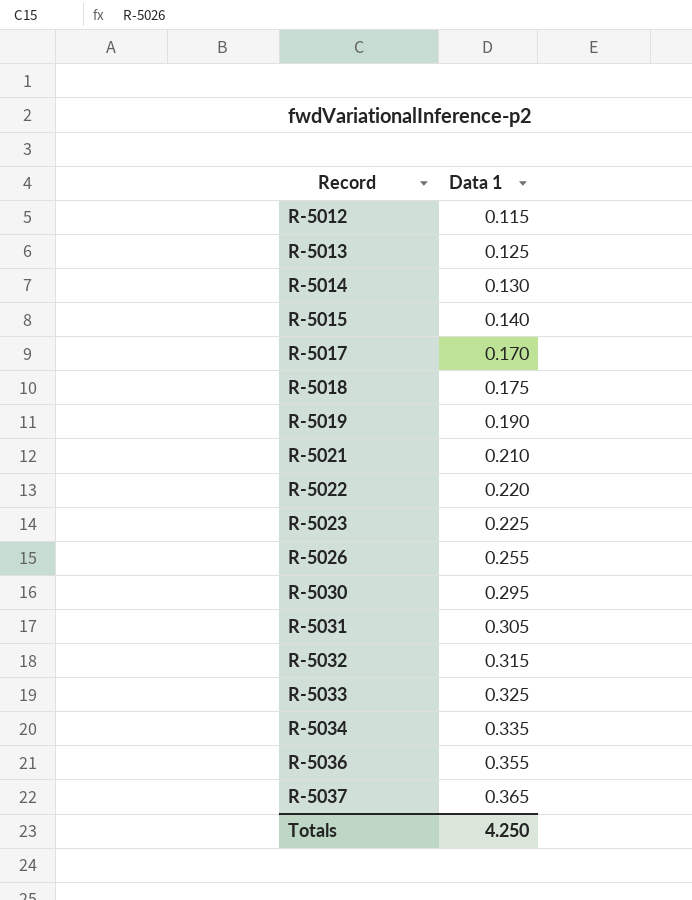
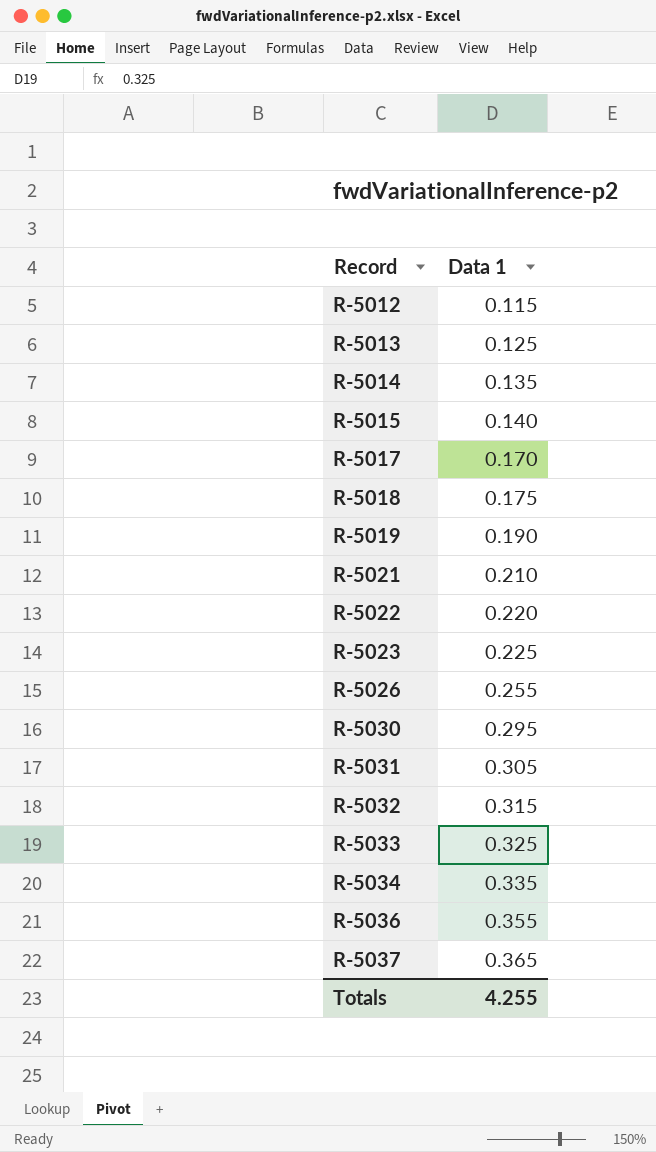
R-5014 | Data 1: 0.130 -> 0.135
Totals | Data 1: 4.250 -> 4.255

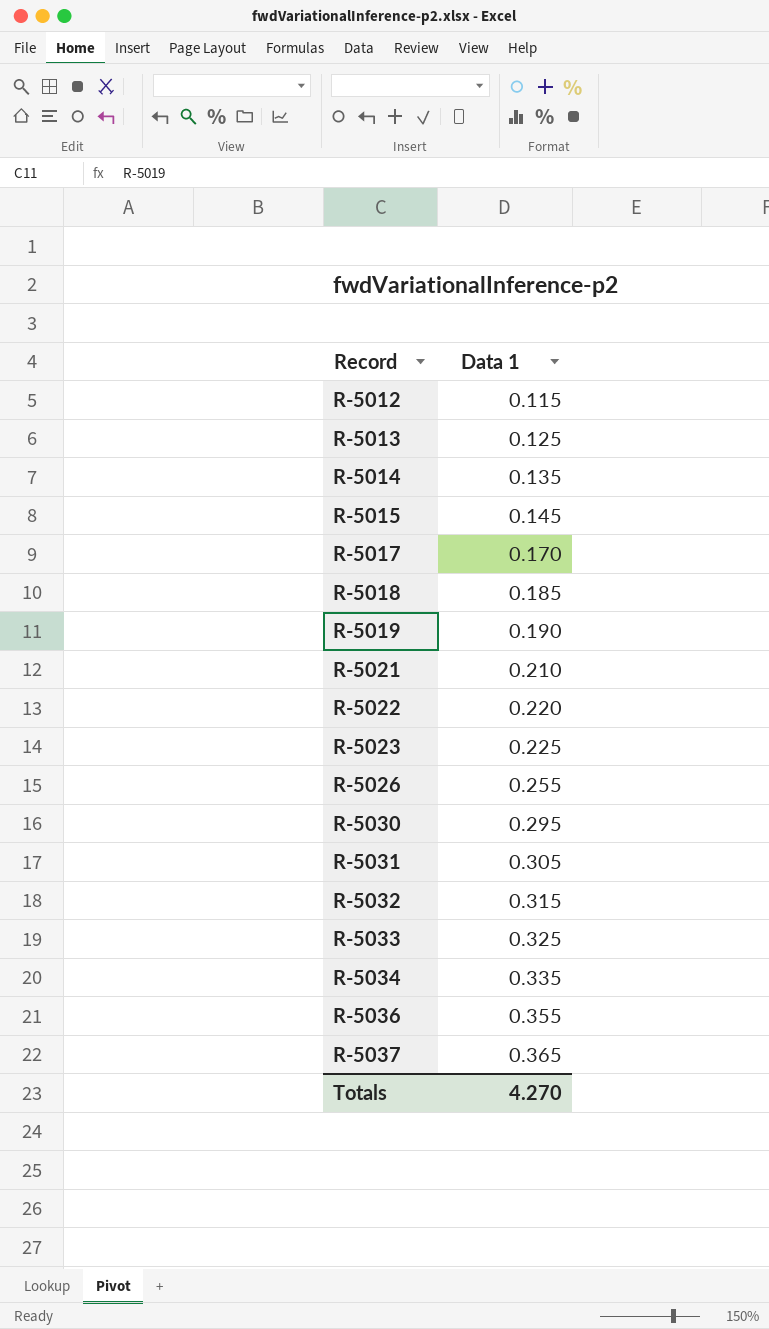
R-5015 | Data 1: 0.140 -> 0.145
R-5018 | Data 1: 0.175 -> 0.185
Totals | Data 1: 4.255 -> 4.270

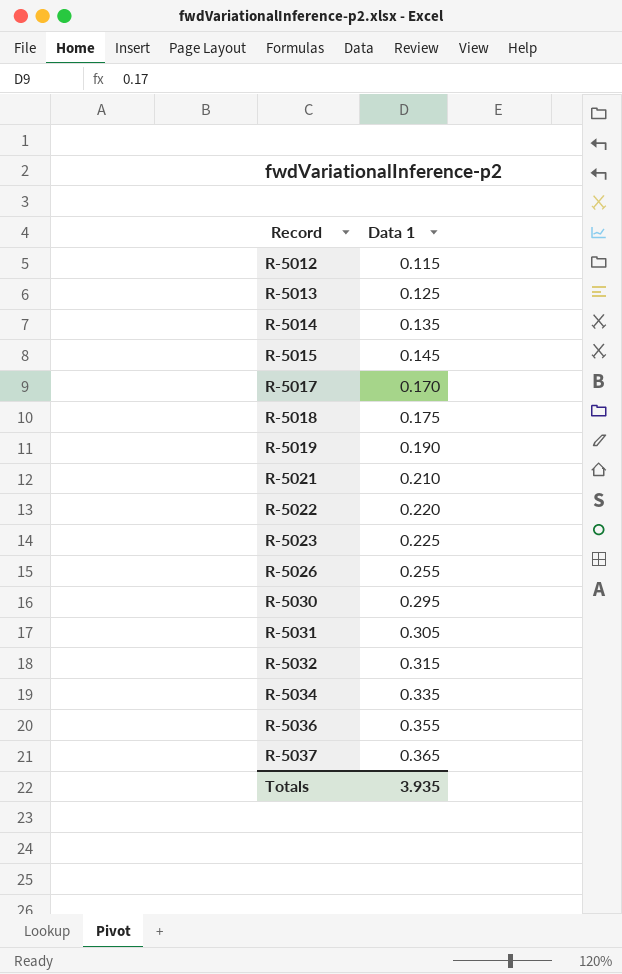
row R-5033: 0.325 -> none
R-5018 | Data 1: 0.185 -> 0.175
Totals | Data 1: 4.270 -> 3.935

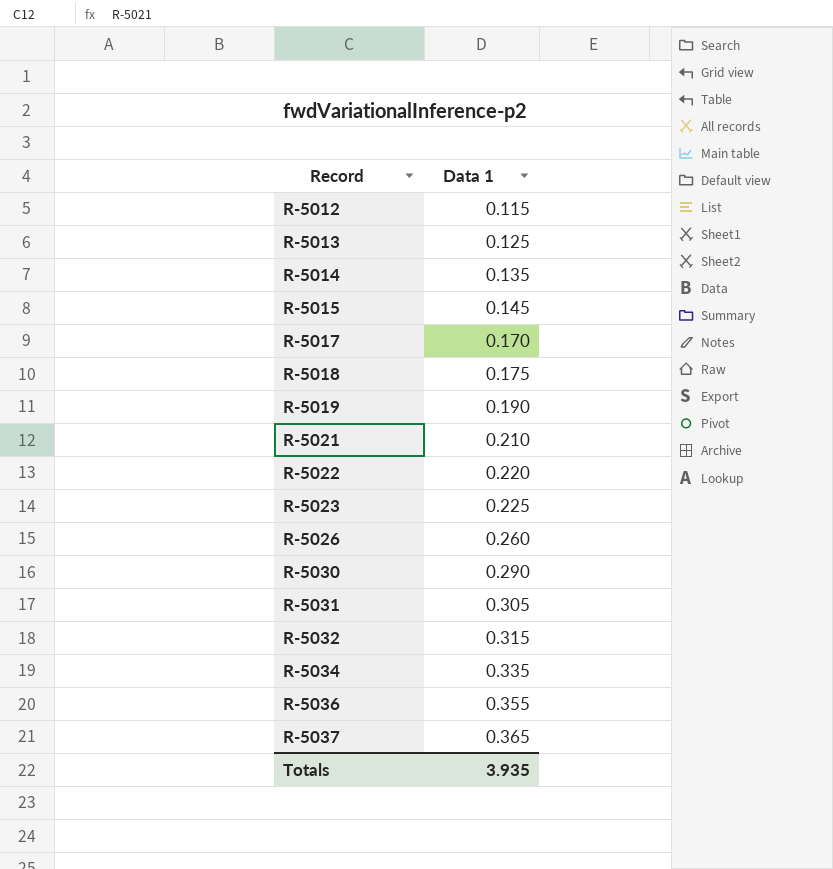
R-5026 | Data 1: 0.255 -> 0.260
R-5030 | Data 1: 0.295 -> 0.290

